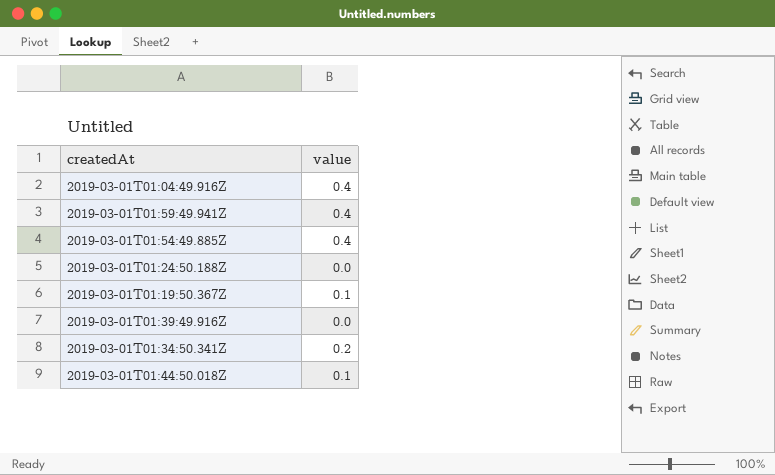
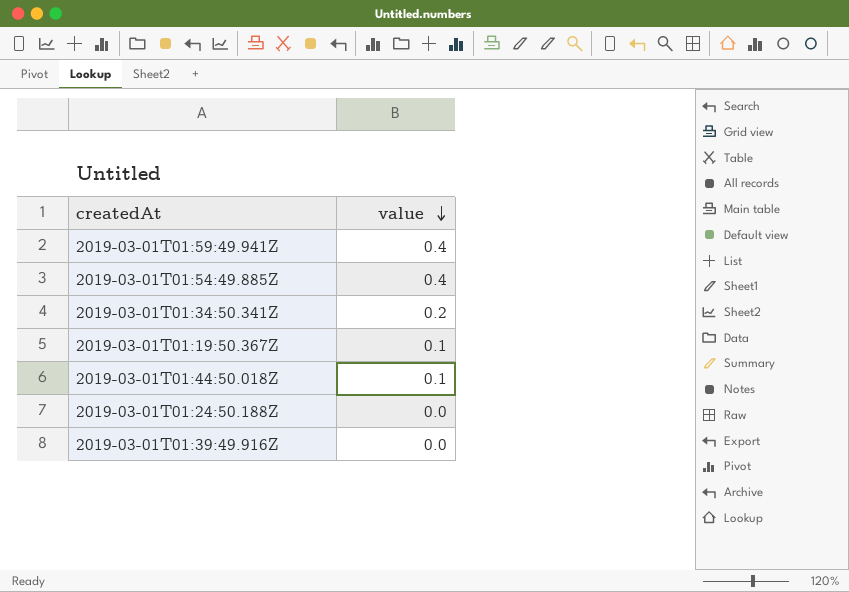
row order: none -> value descending
row 2019-03-01T01:04:49.916Z: 0.4 -> none

